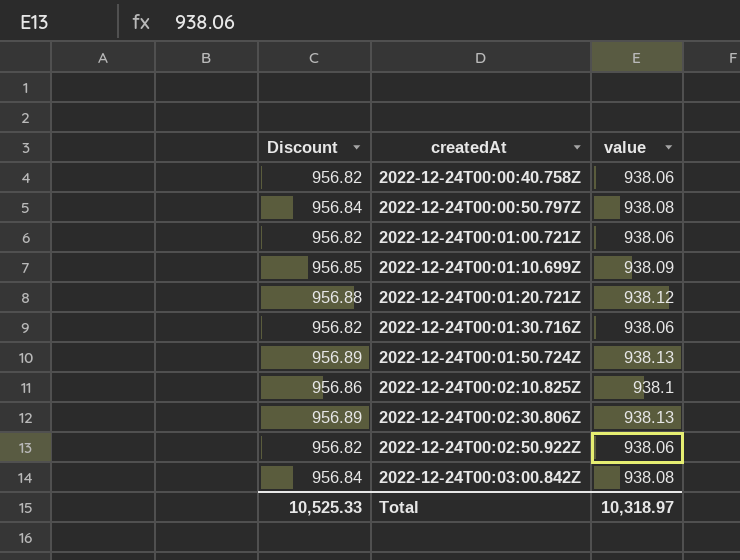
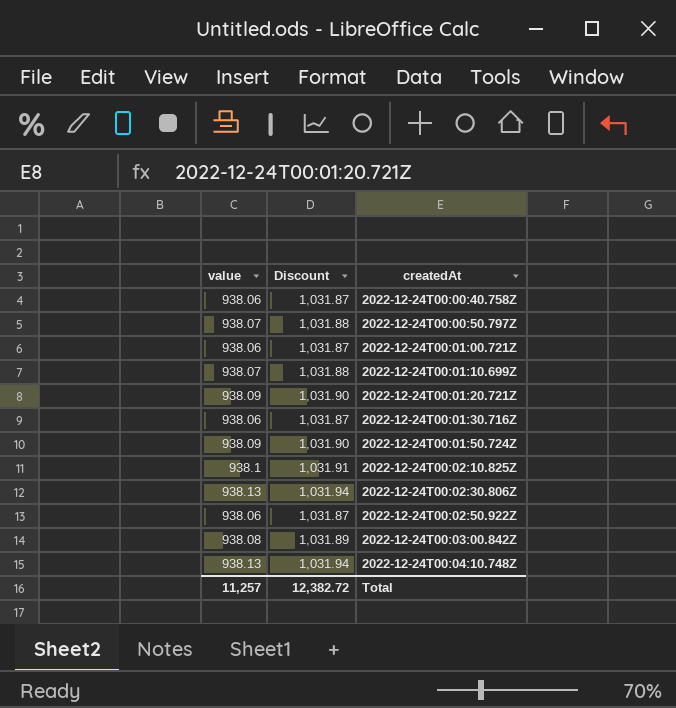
column value | position: 3 -> 1
column Discount | formula: [value] * 1.02 -> [value] * 1.1
2022-12-24T00:00:50.797Z | value: 938.08 -> 938.07
2022-12-24T00:01:10.699Z | value: 938.09 -> 938.07
2022-12-24T00:01:20.721Z | value: 938.12 -> 938.09
2022-12-24T00:01:50.724Z | value: 938.13 -> 938.09
row 2022-12-24T00:04:10.748Z: none -> 938.13 | 1,031.94
Total | value: 10,318.97 -> 11,257
Total | Discount: 10,525.33 -> 12,382.72

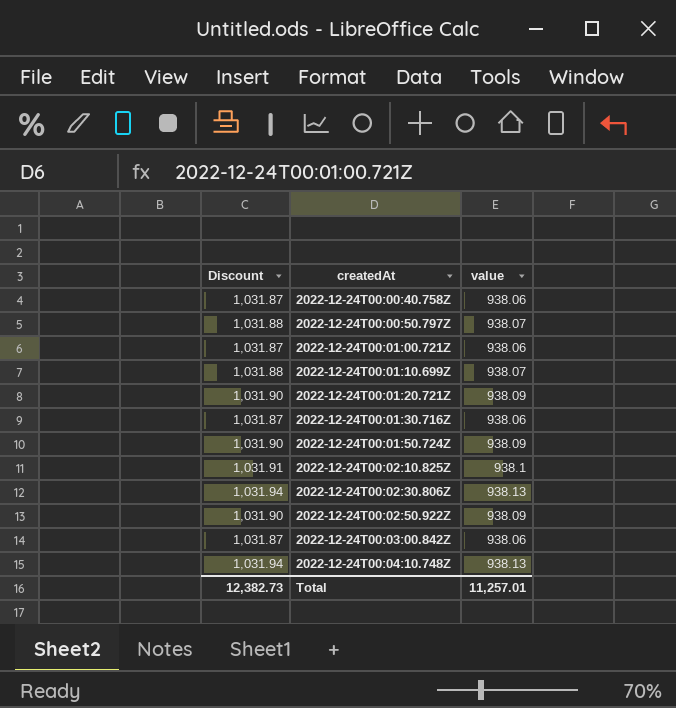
column value | position: 1 -> 3
2022-12-24T00:02:50.922Z | Discount: 1,031.87 -> 1,031.90
2022-12-24T00:02:50.922Z | value: 938.06 -> 938.09
2022-12-24T00:03:00.842Z | Discount: 1,031.89 -> 1,031.87
2022-12-24T00:03:00.842Z | value: 938.08 -> 938.06
Total | Discount: 12,382.72 -> 12,382.73
Total | value: 11,257 -> 11,257.01

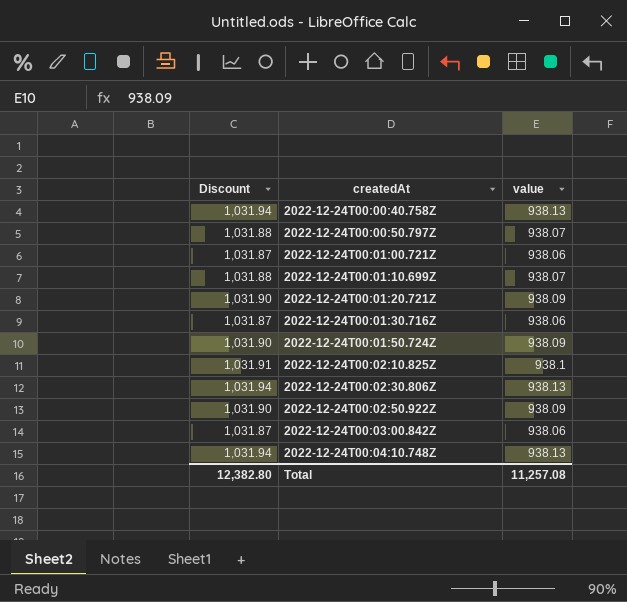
2022-12-24T00:00:40.758Z | Discount: 1,031.87 -> 1,031.94
2022-12-24T00:00:40.758Z | value: 938.06 -> 938.13
Total | Discount: 12,382.73 -> 12,382.80
Total | value: 11,257.01 -> 11,257.08

